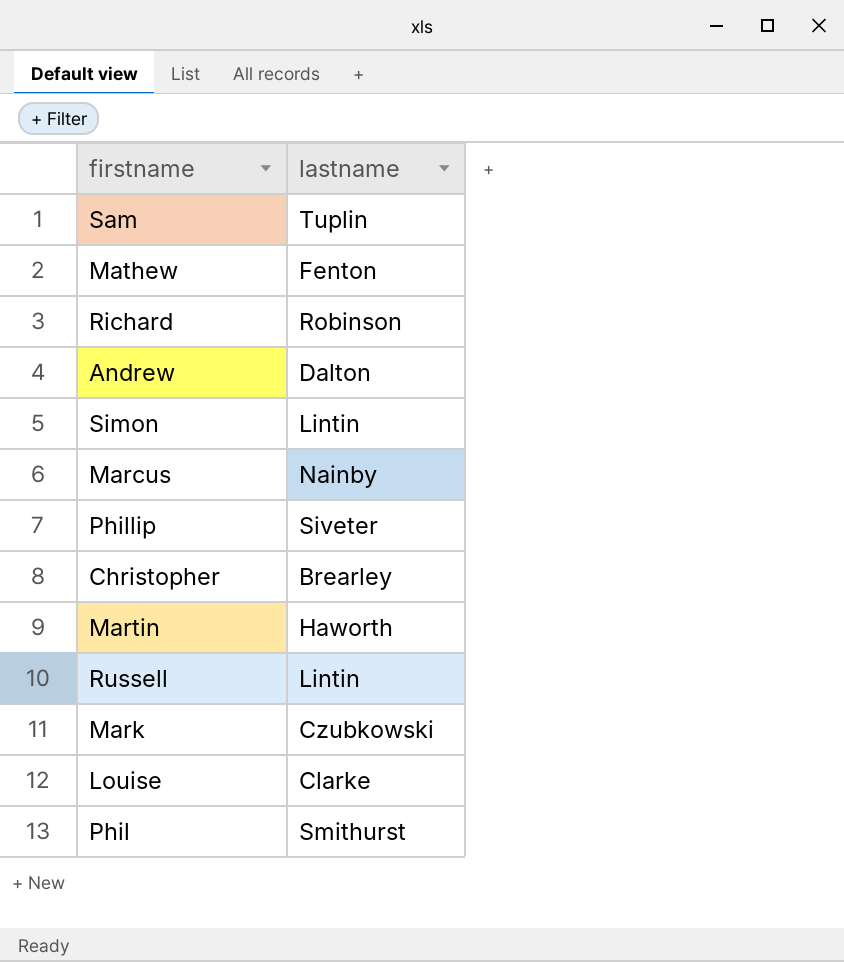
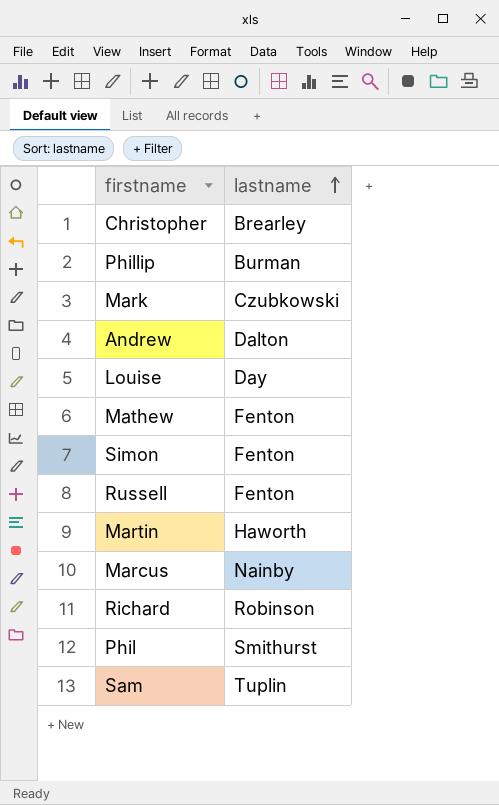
row order: none -> lastname ascending
Phillip | lastname: Siveter -> Burman
Louise | lastname: Clarke -> Day
Simon | lastname: Lintin -> Fenton
Russell | lastname: Lintin -> Fenton

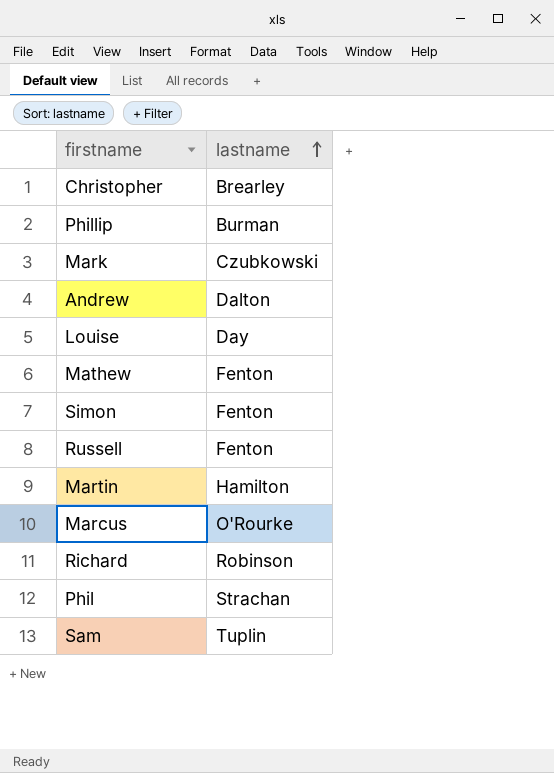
Martin | lastname: Haworth -> Hamilton
Marcus | lastname: Nainby -> O'Rourke
Phil | lastname: Smithurst -> Strachan

